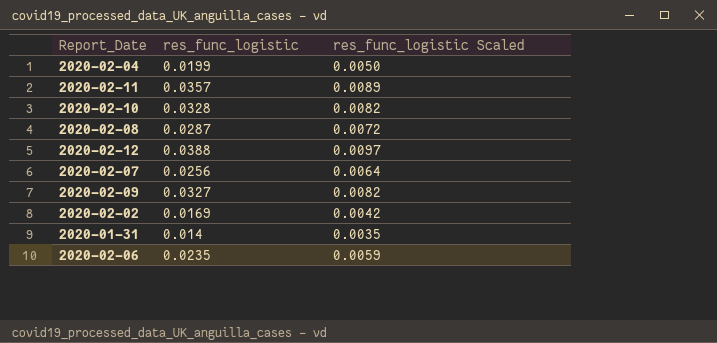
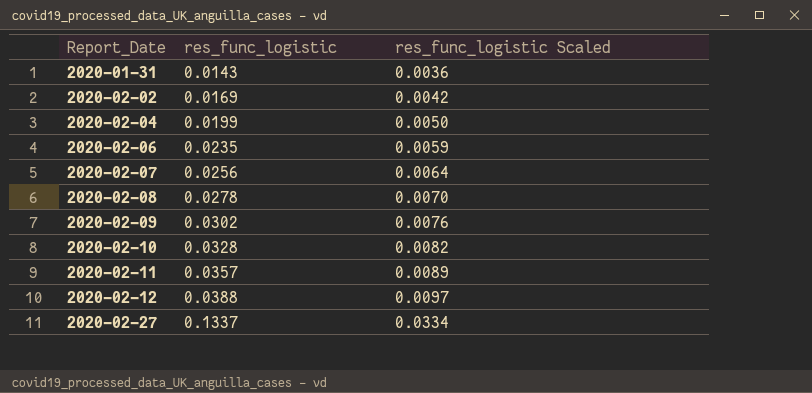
row order: none -> Report_Date ascending
2020-01-31 | res_func_logistic: 0.014 -> 0.0143
2020-01-31 | res_func_logistic Scaled: 0.0035 -> 0.0036
2020-02-08 | res_func_logistic: 0.0287 -> 0.0278
2020-02-08 | res_func_logistic Scaled: 0.0072 -> 0.0070
2020-02-09 | res_func_logistic: 0.0327 -> 0.0302
2020-02-09 | res_func_logistic Scaled: 0.0082 -> 0.0076
row 2020-02-27: none -> 0.1337 | 0.0334

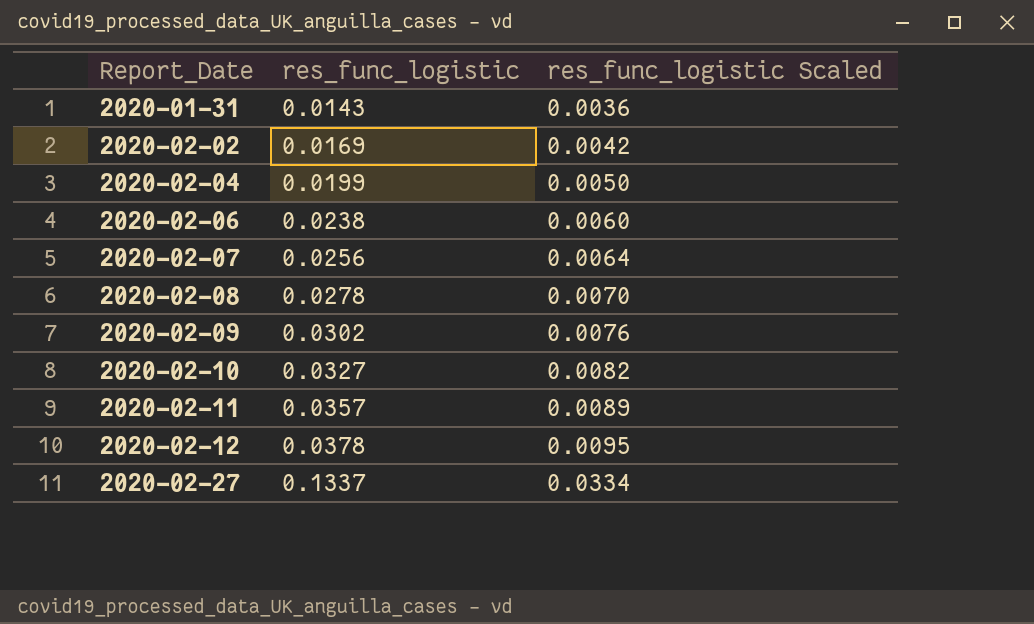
2020-02-06 | res_func_logistic: 0.0235 -> 0.0238
2020-02-06 | res_func_logistic Scaled: 0.0059 -> 0.0060
2020-02-10 | res_func_logistic: 0.0328 -> 0.0327
2020-02-12 | res_func_logistic: 0.0388 -> 0.0378
2020-02-12 | res_func_logistic Scaled: 0.0097 -> 0.0095

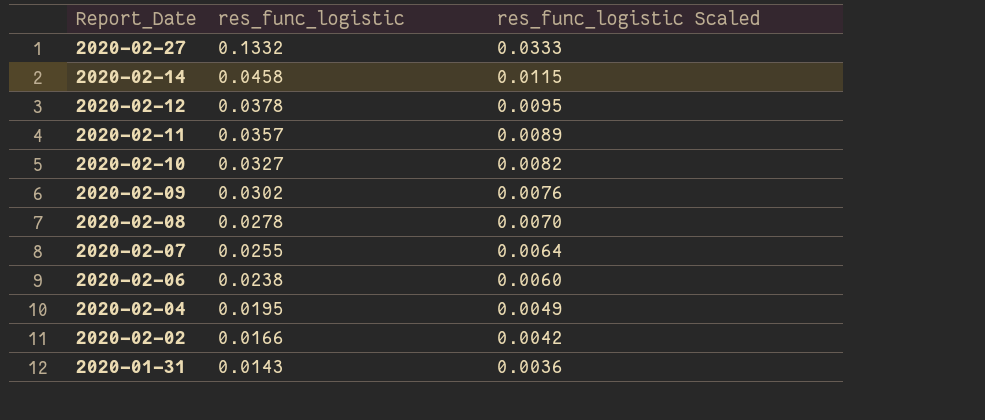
row order: Report_Date ascending -> Report_Date descending
2020-02-27 | res_func_logistic: 0.1337 -> 0.1332
2020-02-27 | res_func_logistic Scaled: 0.0334 -> 0.0333
row 2020-02-14: none -> 0.0458 | 0.0115
2020-02-07 | res_func_logistic: 0.0256 -> 0.0255
2020-02-04 | res_func_logistic: 0.0199 -> 0.0195
2020-02-04 | res_func_logistic Scaled: 0.0050 -> 0.0049
2020-02-02 | res_func_logistic: 0.0169 -> 0.0166

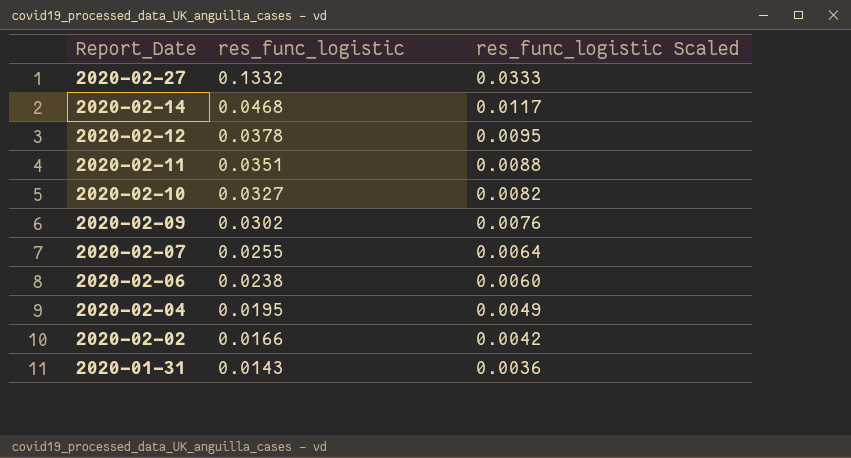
row 2020-02-08: 0.0278 | 0.0070 -> none
2020-02-14 | res_func_logistic: 0.0458 -> 0.0468
2020-02-14 | res_func_logistic Scaled: 0.0115 -> 0.0117
2020-02-11 | res_func_logistic: 0.0357 -> 0.0351
2020-02-11 | res_func_logistic Scaled: 0.0089 -> 0.0088

